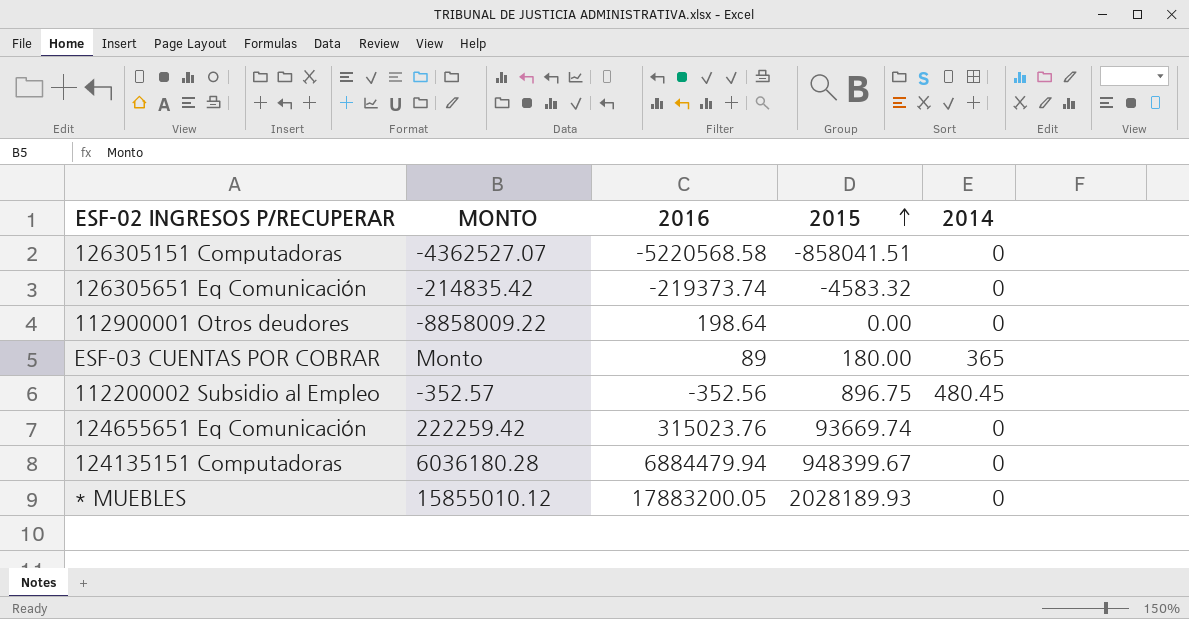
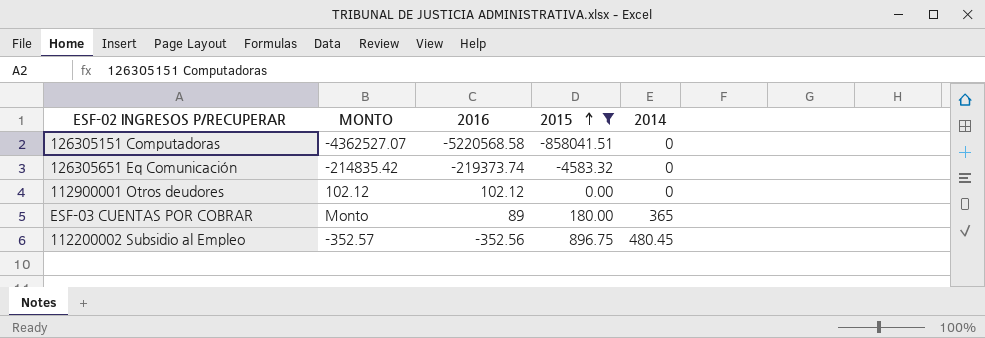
filter: none -> 2015 <= 896.75
112900001 Otros deudores | MONTO: -8858009.22 -> 102.12
112900001 Otros deudores | 2016: 198.64 -> 102.12

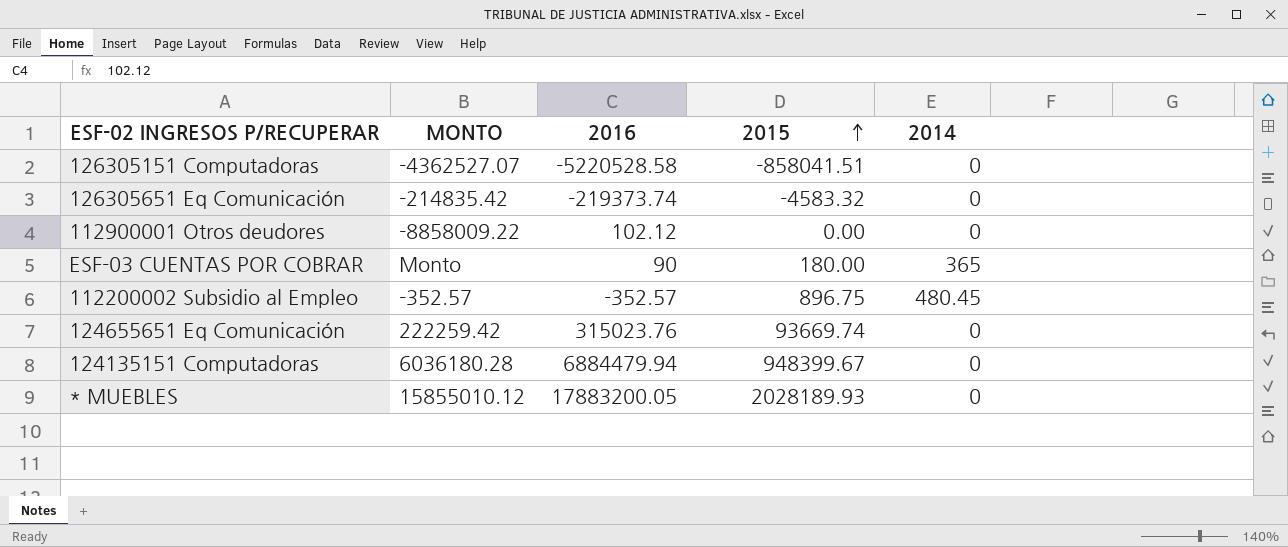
filter: 2015 <= 896.75 -> none
126305151 Computadoras | 2016: -5220568.58 -> -5220528.58
112900001 Otros deudores | MONTO: 102.12 -> -8858009.22
ESF-03 CUENTAS POR COBRAR | 2016: 89 -> 90
112200002 Subsidio al Empleo | 2016: -352.56 -> -352.57

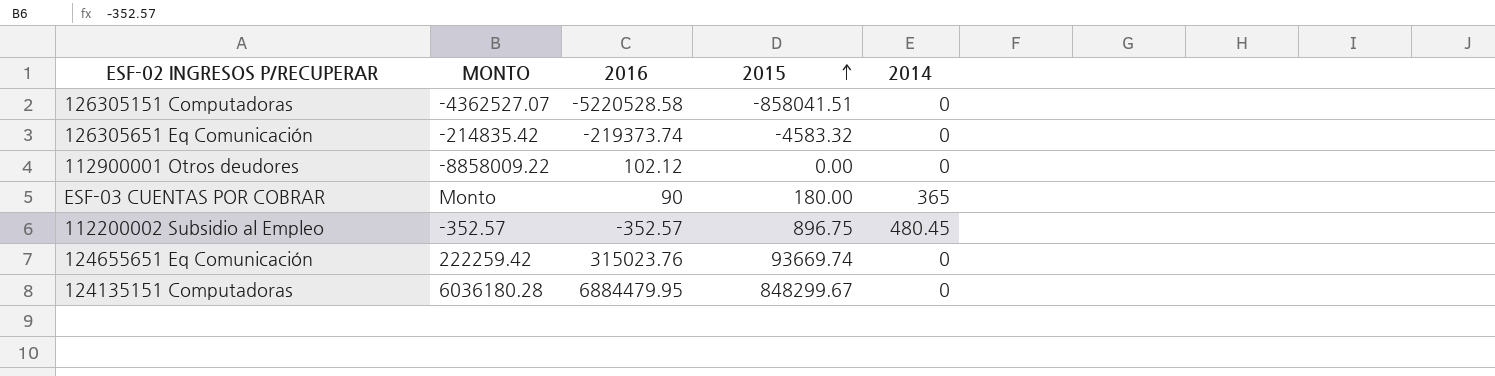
row * MUEBLES: 15855010.12 | 17883200.05 | 2028189.93 | 0 -> none
124135151 Computadoras | 2016: 6884479.94 -> 6884479.95
124135151 Computadoras | 2015: 948399.67 -> 848299.67

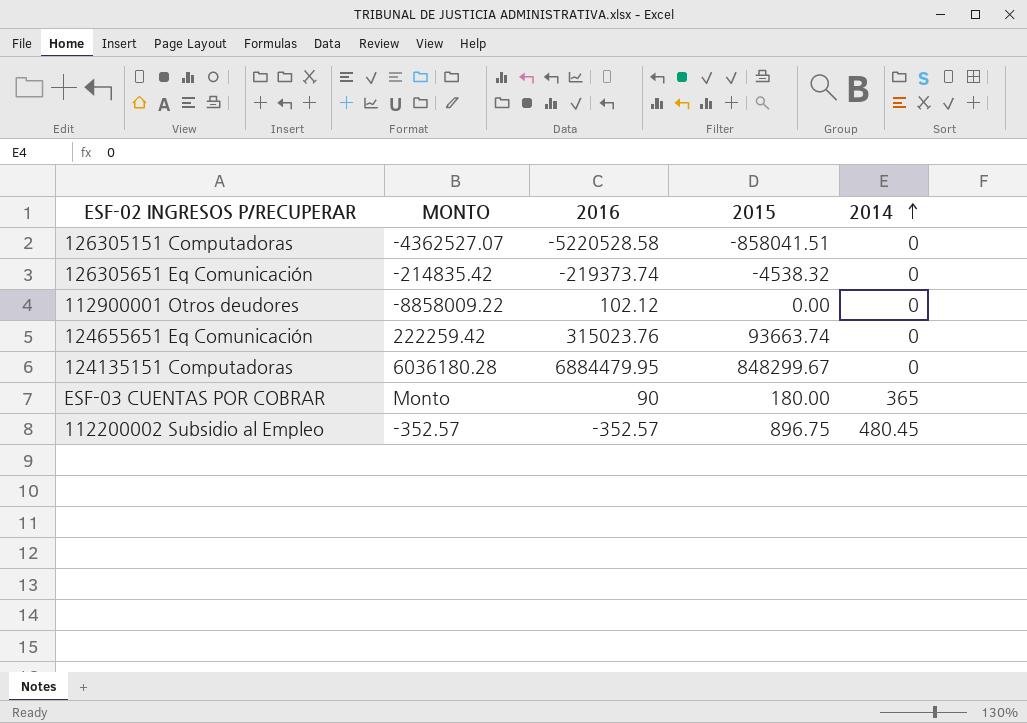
row order: 2015 ascending -> 2014 ascending
126305651 Eq Comunicación | 2015: -4583.32 -> -4538.32
124655651 Eq Comunicación | 2015: 93669.74 -> 93663.74

